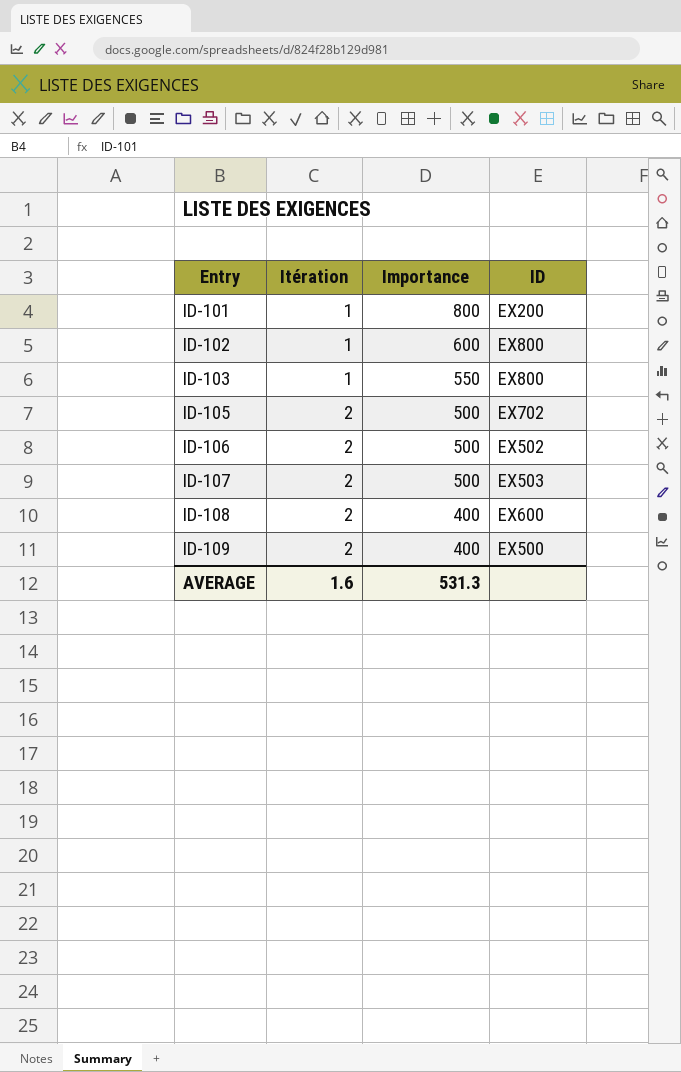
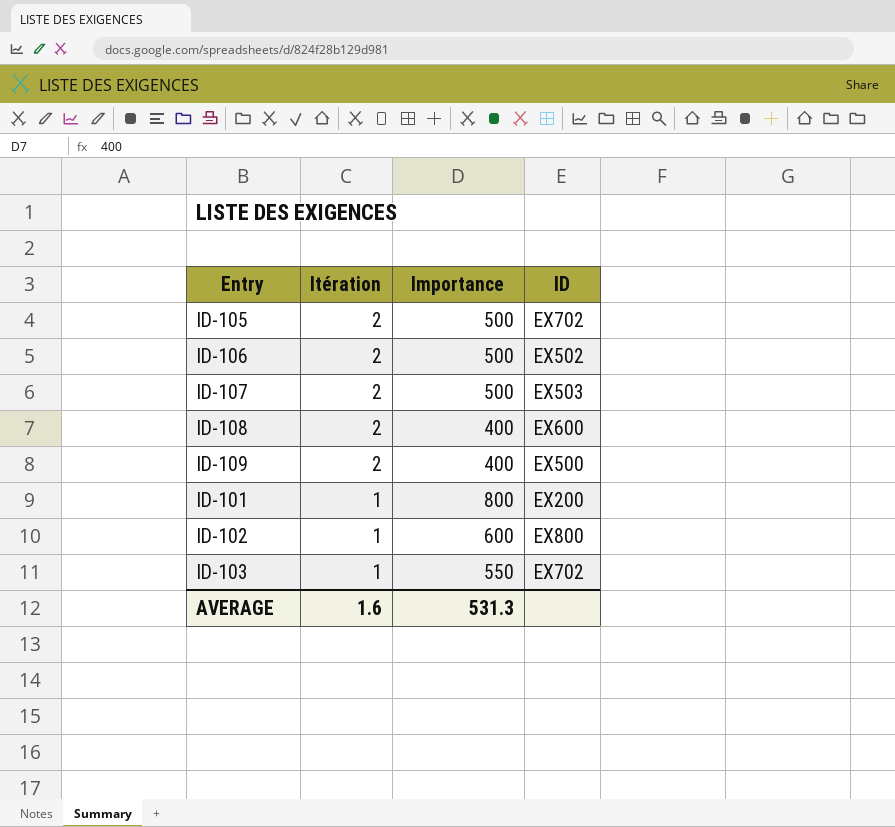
row order: Entry ascending -> Itération descending
ID-103 | ID: EX800 -> EX702

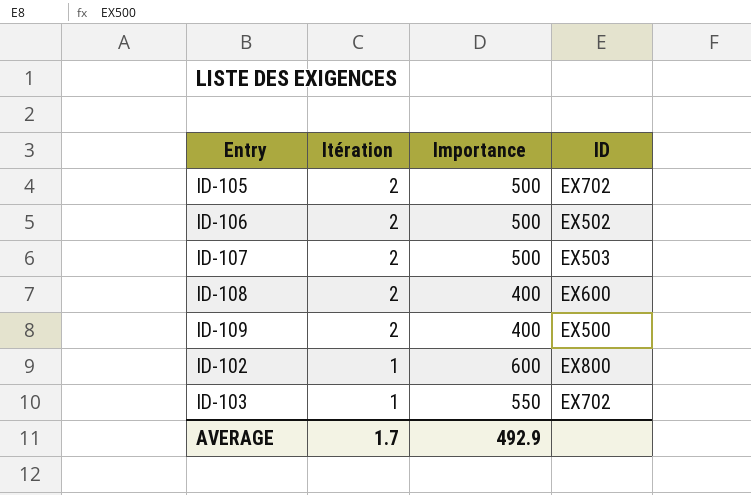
row ID-101: 1 | 800 | EX200 -> none
AVERAGE | Itération: 1.6 -> 1.7
AVERAGE | Importance: 531.3 -> 492.9

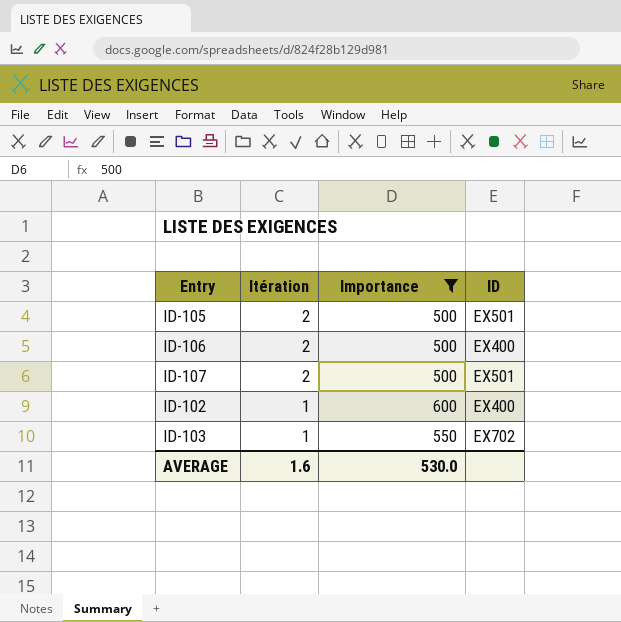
filter: none -> Importance != 400
ID-105 | ID: EX702 -> EX501
ID-106 | ID: EX502 -> EX400
ID-107 | ID: EX503 -> EX501
ID-102 | ID: EX800 -> EX400
AVERAGE | Itération: 1.7 -> 1.6
AVERAGE | Importance: 492.9 -> 530.0

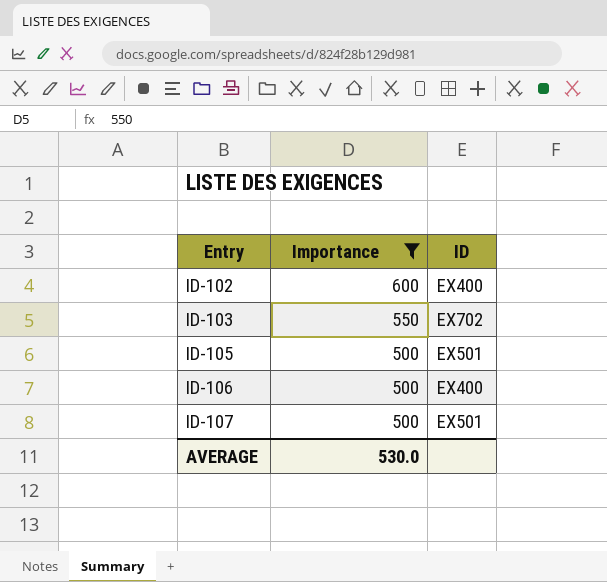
row order: Itération descending -> Entry ascending
column Itération | position: 2 -> none

